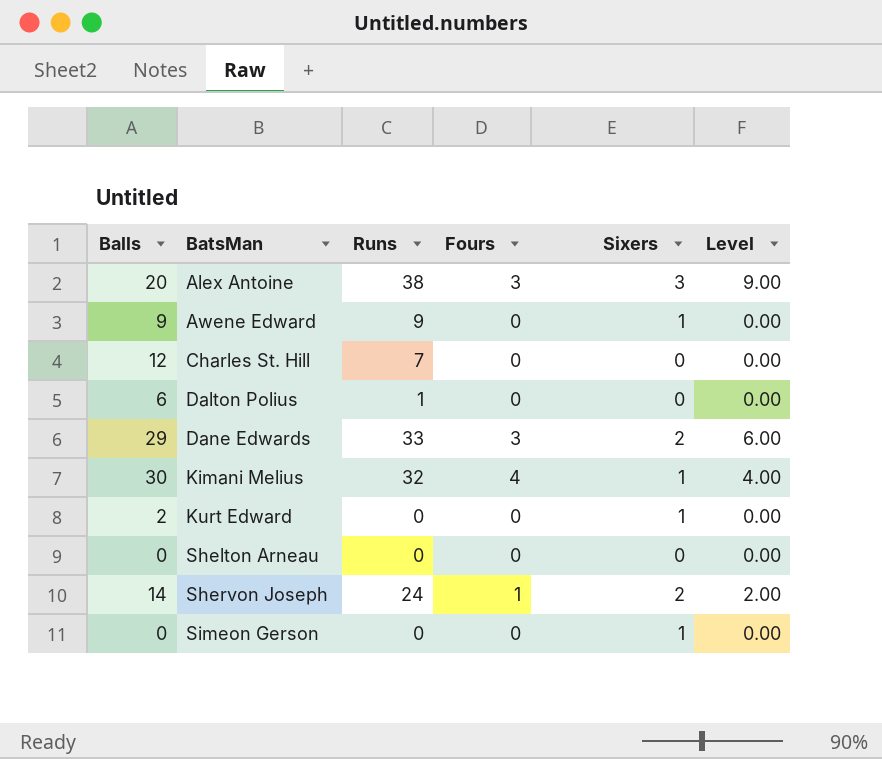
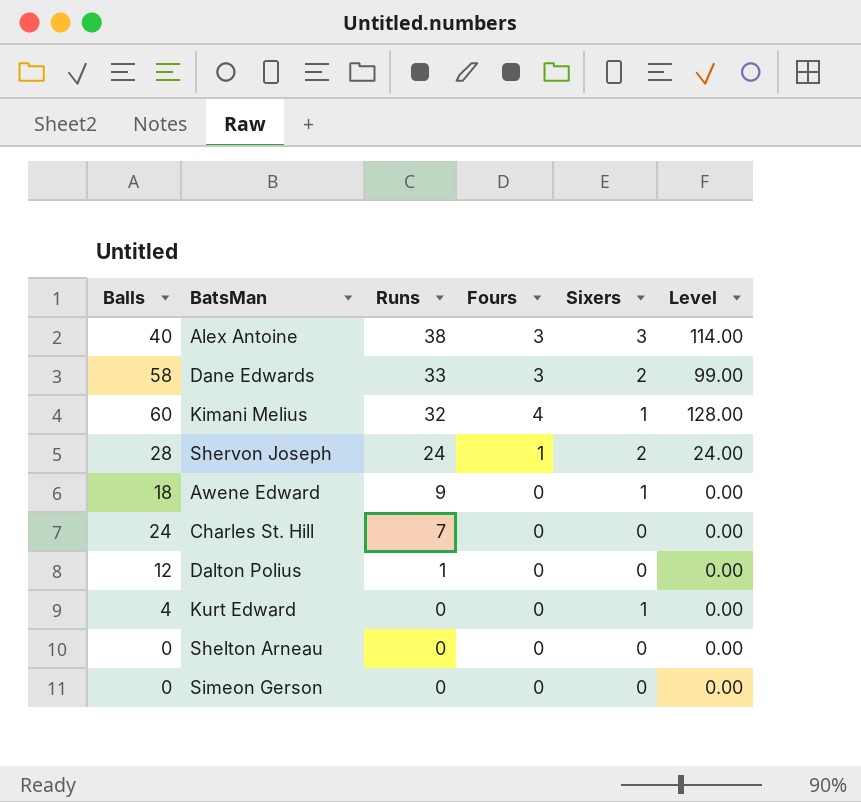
row order: BatsMan ascending -> Runs descending
column Level | formula: [Fours] * [Sixers] -> [Runs] * [Fours]
Alex Antoine | Balls: 20 -> 40
Dane Edwards | Balls: 29 -> 58
Kimani Melius | Balls: 30 -> 60
Shervon Joseph | Balls: 14 -> 28
Awene Edward | Balls: 9 -> 18
Charles St. Hill | Balls: 12 -> 24
Dalton Polius | Balls: 6 -> 12
Kurt Edward | Balls: 2 -> 4
Simeon Gerson | Sixers: 1 -> 0

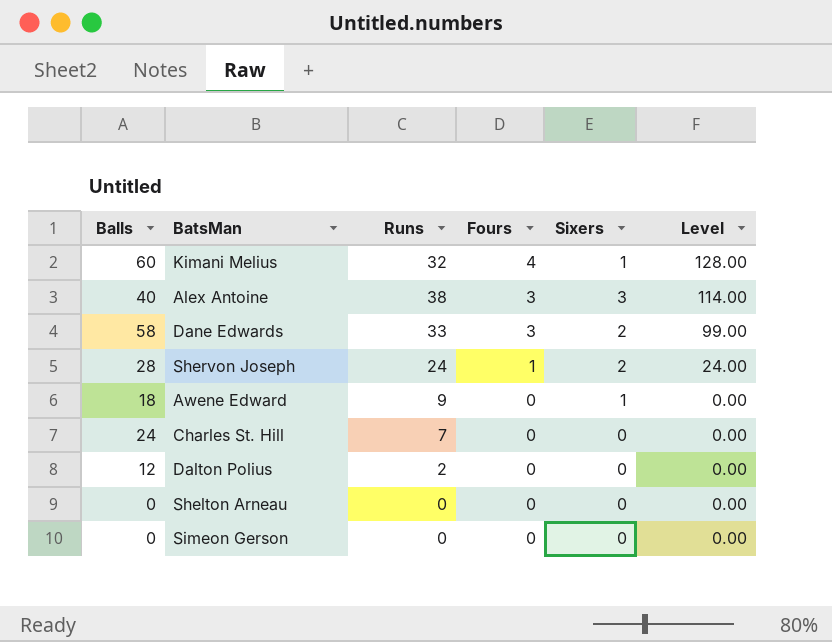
row order: Runs descending -> Fours descending
row Kurt Edward: 4 | 0 | 0 | 1 | 0.00 -> none
Dalton Polius | Runs: 1 -> 2

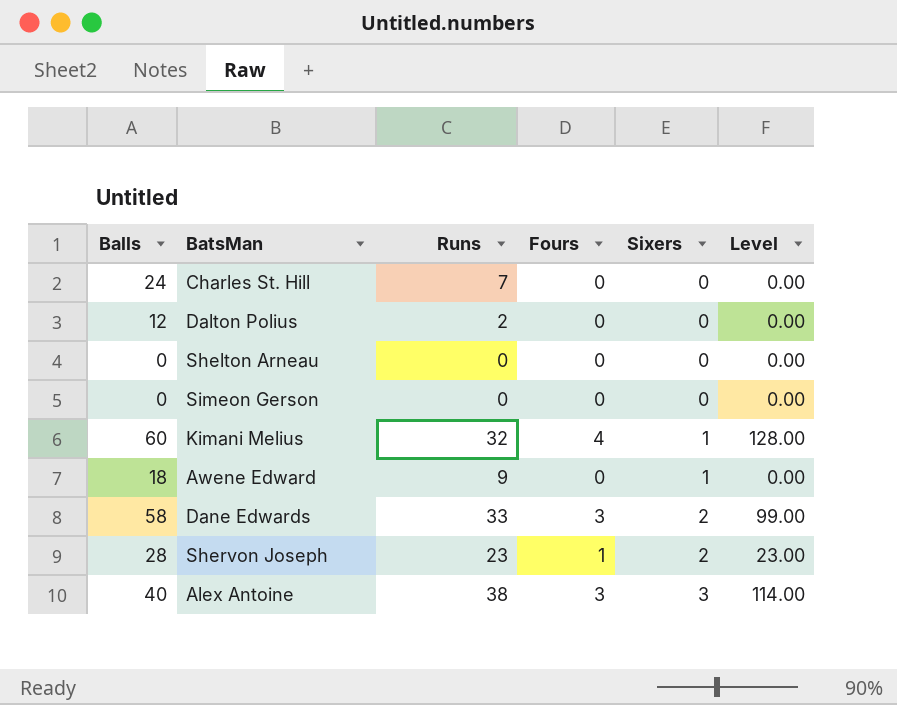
row order: Fours descending -> Sixers ascending
Shervon Joseph | Runs: 24 -> 23
Shervon Joseph | Level: 24.00 -> 23.00

